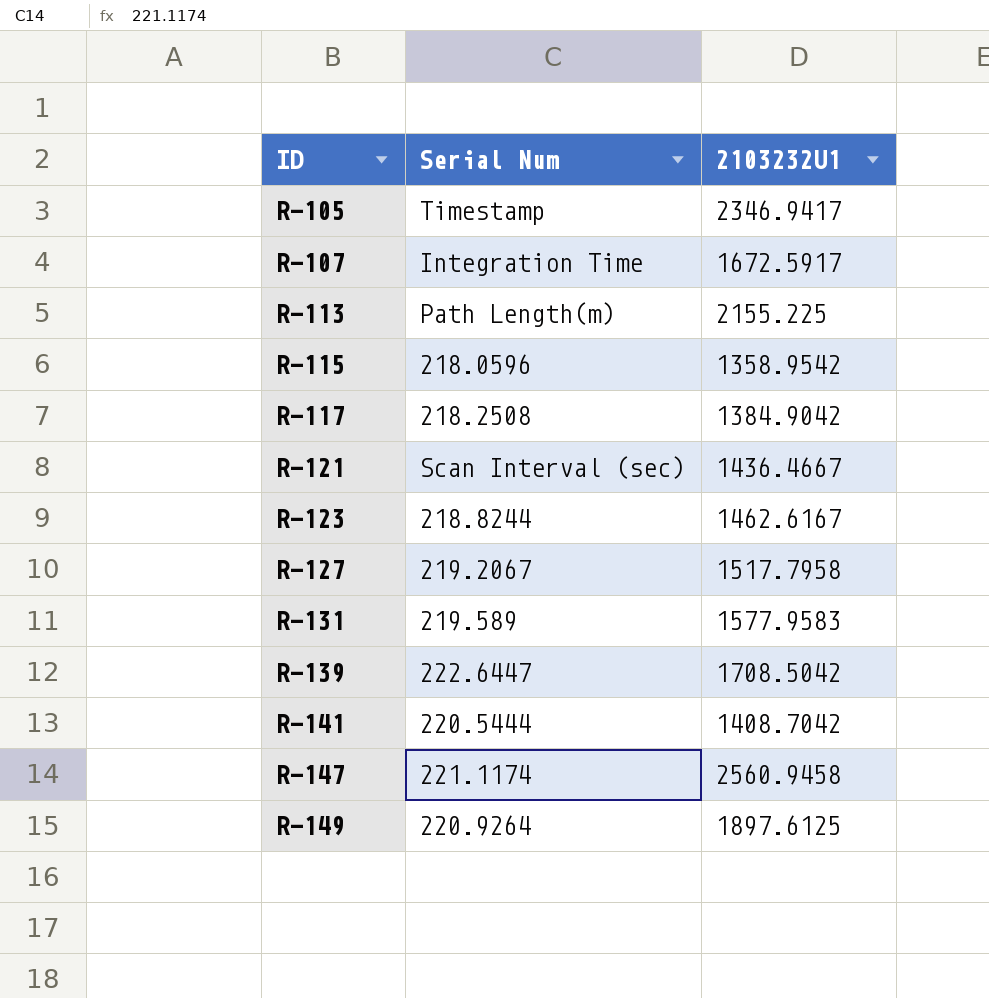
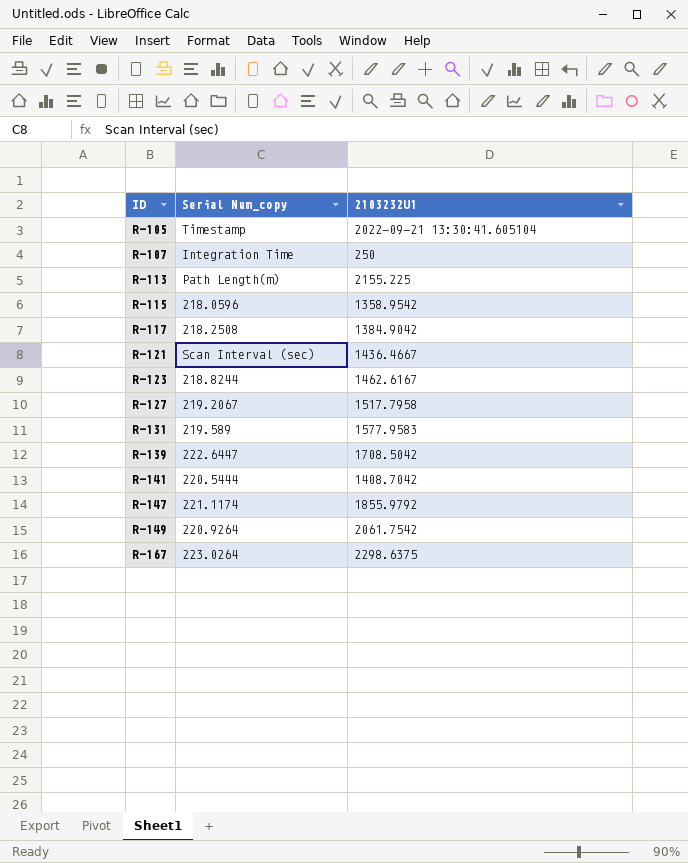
column name: Serial Num -> Serial Num_copy
R-105 | 2103232U1: 2346.9417 -> 2022-09-21 13:30:41.605104
R-107 | 2103232U1: 1672.5917 -> 250
R-147 | 2103232U1: 2560.9458 -> 1855.9792
R-149 | 2103232U1: 1897.6125 -> 2061.7542
row R-167: none -> 223.0264 | 2298.6375

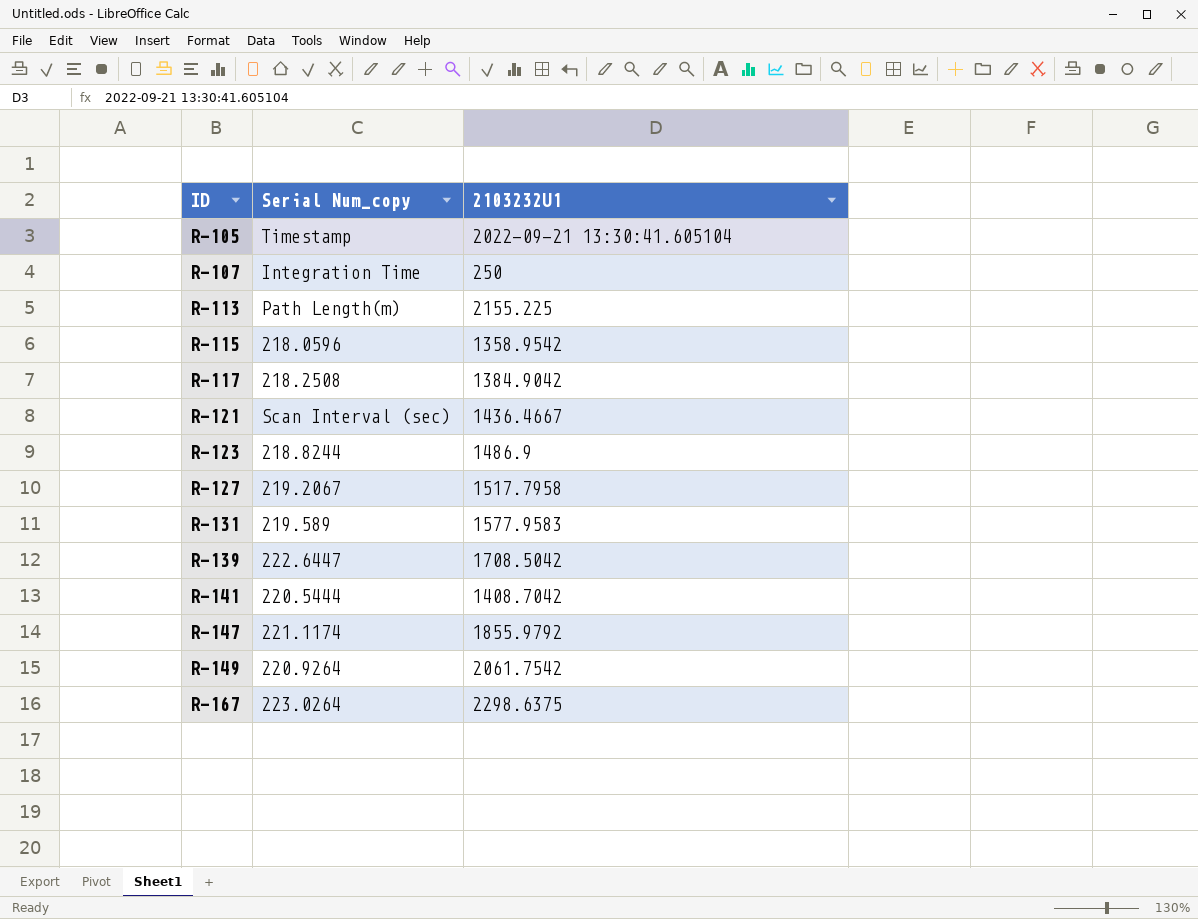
R-123 | 2103232U1: 1462.6167 -> 1486.9

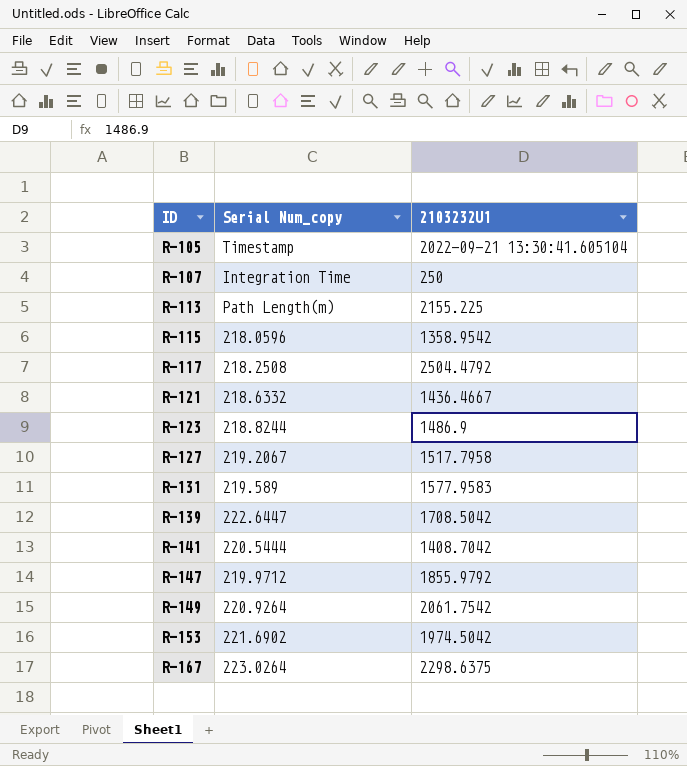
R-117 | 2103232U1: 1384.9042 -> 2504.4792
R-121 | Serial Num_copy: Scan Interval (sec) -> 218.6332
R-147 | Serial Num_copy: 221.1174 -> 219.9712
row R-153: none -> 221.6902 | 1974.5042

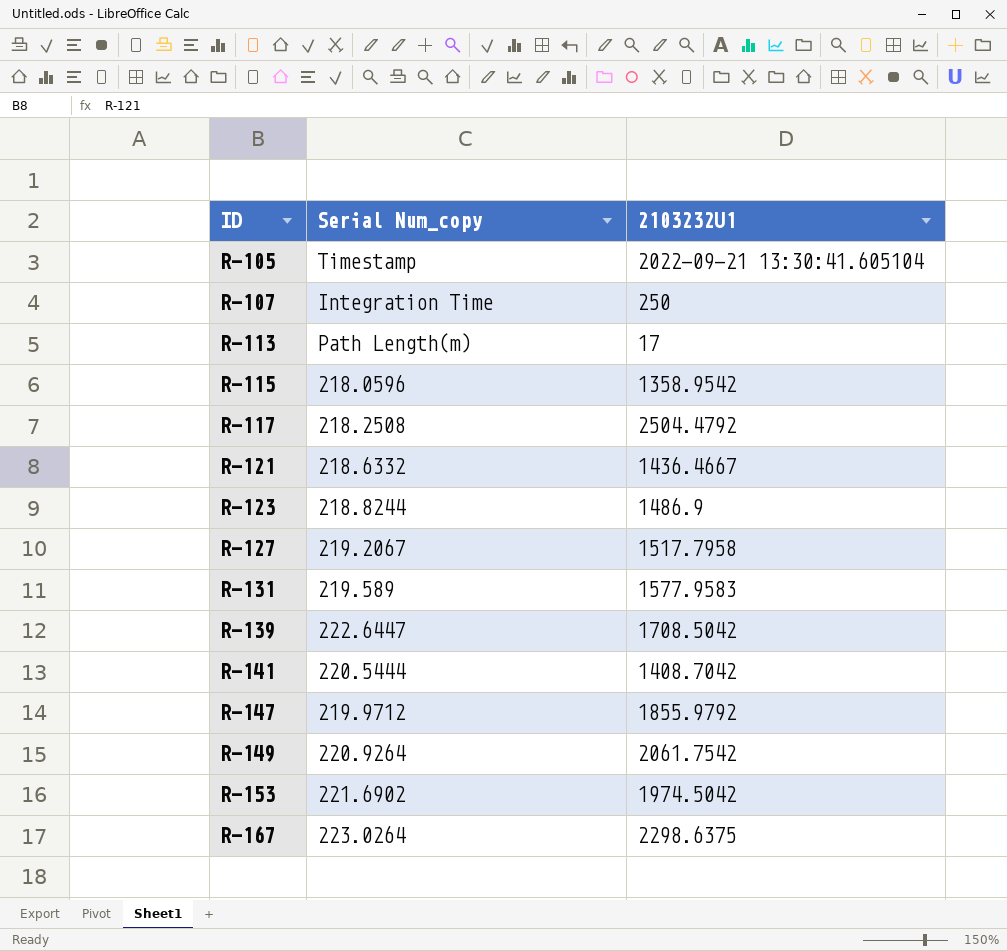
R-113 | 2103232U1: 2155.225 -> 17

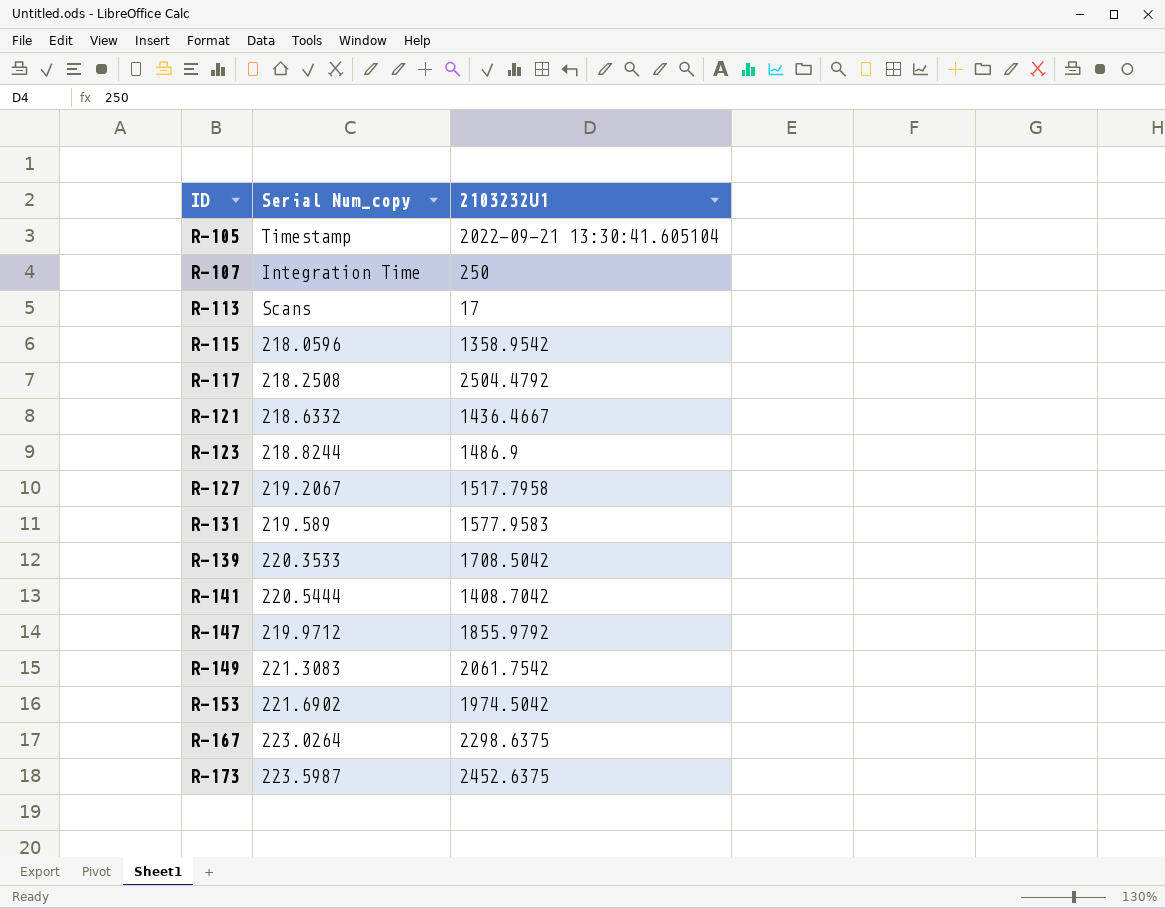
R-113 | Serial Num_copy: Path Length(m) -> Scans
R-139 | Serial Num_copy: 222.6447 -> 220.3533
R-149 | Serial Num_copy: 220.9264 -> 221.3083
row R-173: none -> 223.5987 | 2452.6375

